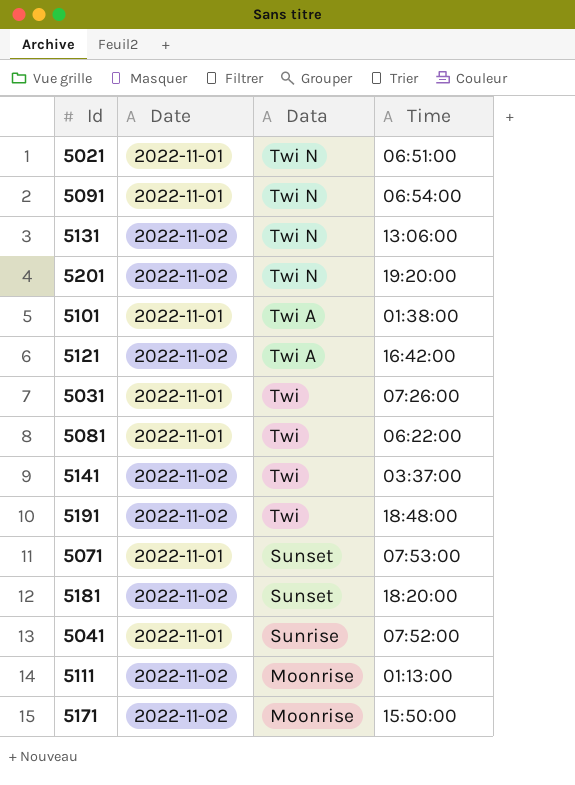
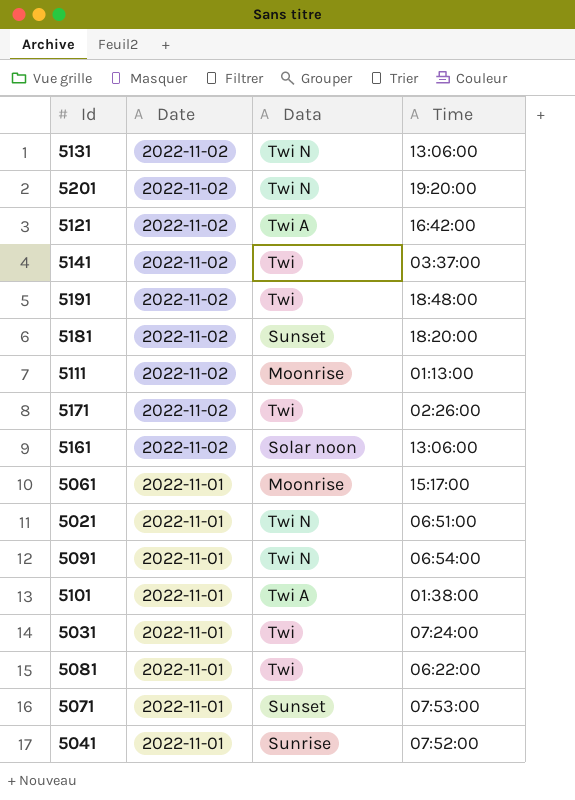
row order: Data descending -> Date descending
5171 | Data: Moonrise -> Twi
5171 | Time: 15:50:00 -> 02:26:00
row 5161: none -> 2022-11-02 | Solar noon | 13:06:00
row 5061: none -> 2022-11-01 | Moonrise | 15:17:00
5031 | Time: 07:26:00 -> 07:24:00

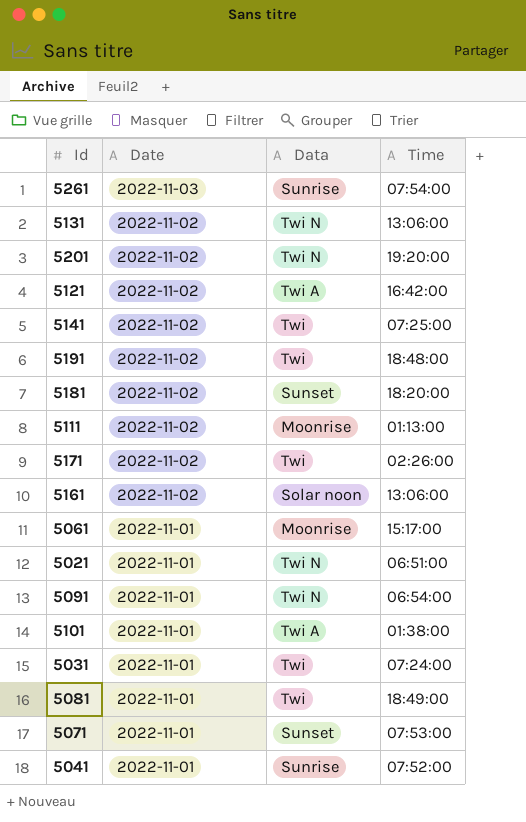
row 5261: none -> 2022-11-03 | Sunrise | 07:54:00
5141 | Time: 03:37:00 -> 07:25:00
5081 | Time: 06:22:00 -> 18:49:00

